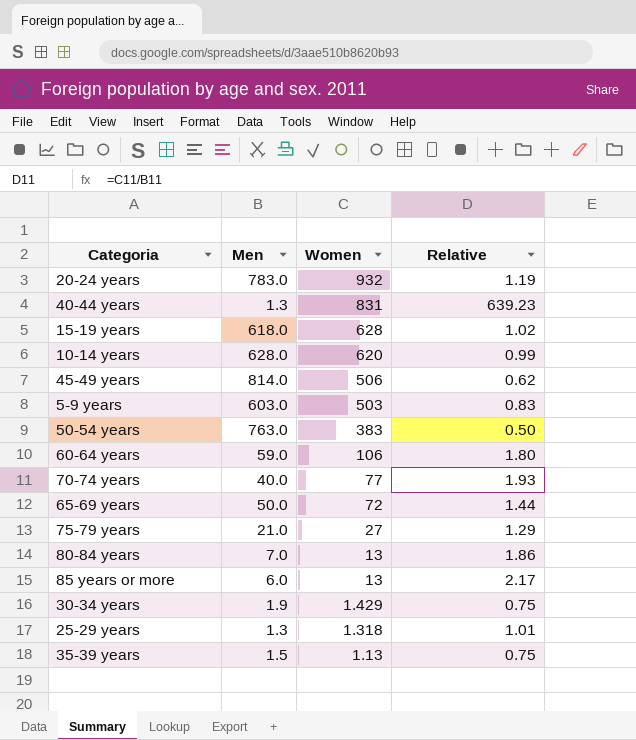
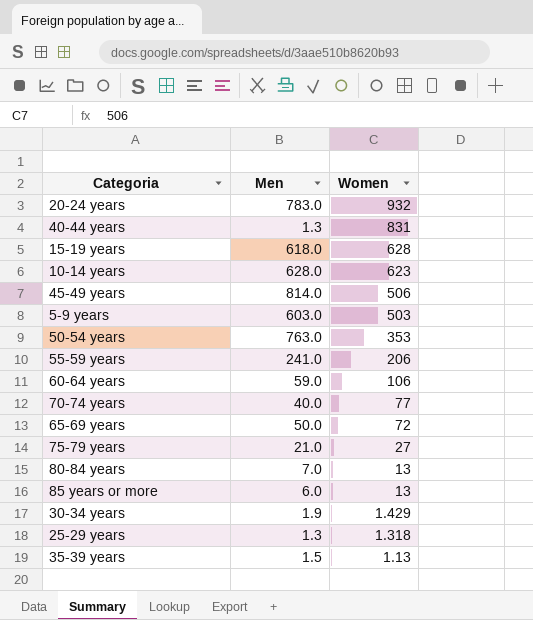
column Relative | formula: [Women] / [Men] -> none
10-14 years | Women: 620 -> 623
50-54 years | Women: 383 -> 353
row 55-59 years: none -> 241.0 | 206

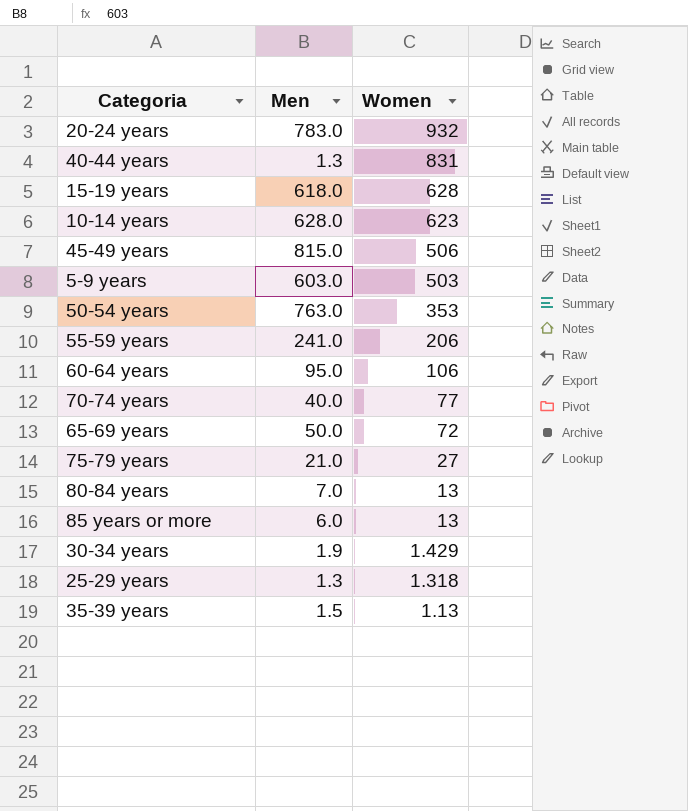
45-49 years | Men: 814.0 -> 815.0
60-64 years | Men: 59.0 -> 95.0

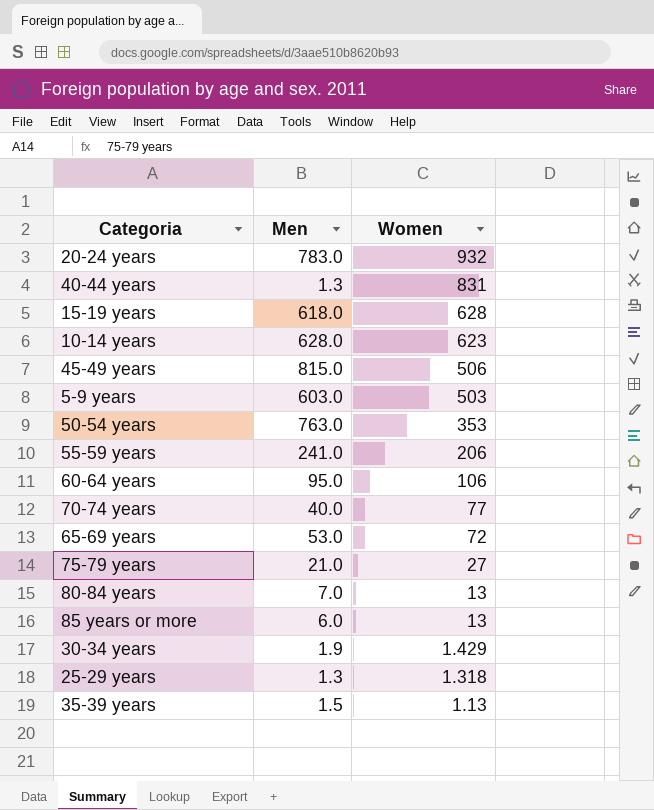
65-69 years | Men: 50.0 -> 53.0

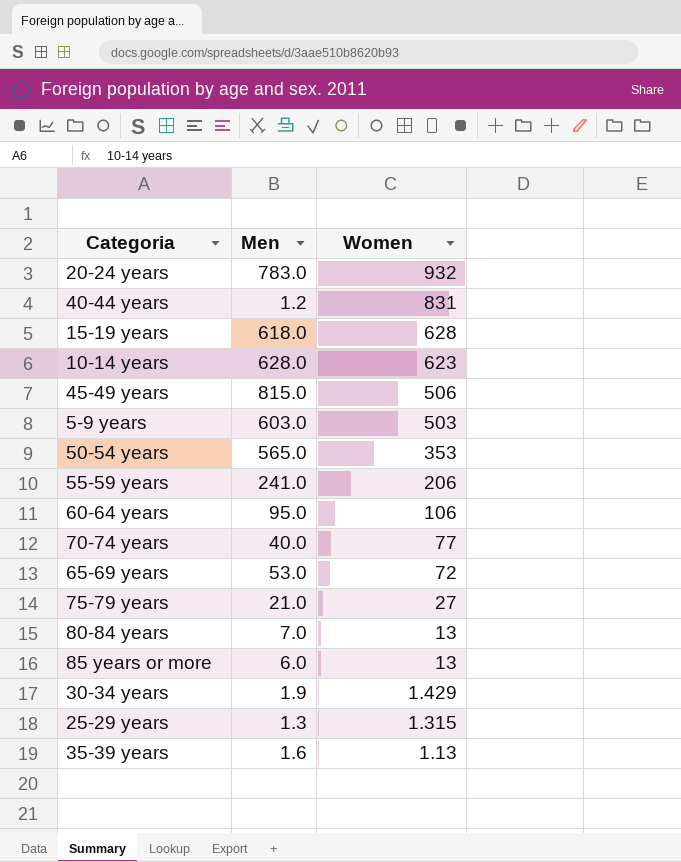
40-44 years | Men: 1.3 -> 1.2
50-54 years | Men: 763.0 -> 565.0
25-29 years | Women: 1.318 -> 1.315
35-39 years | Men: 1.5 -> 1.6

